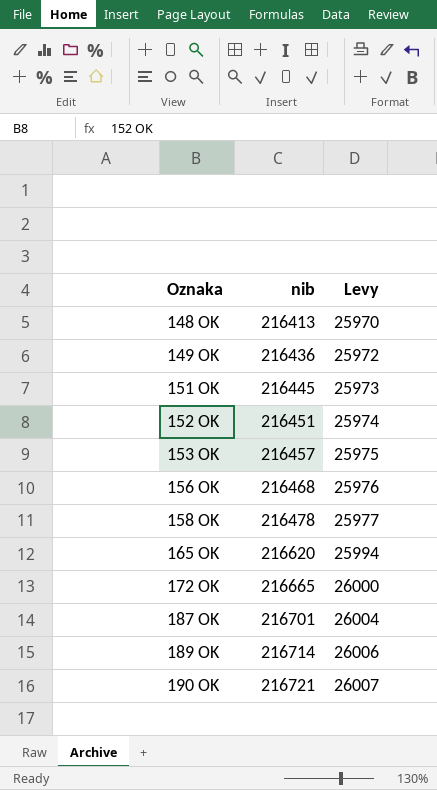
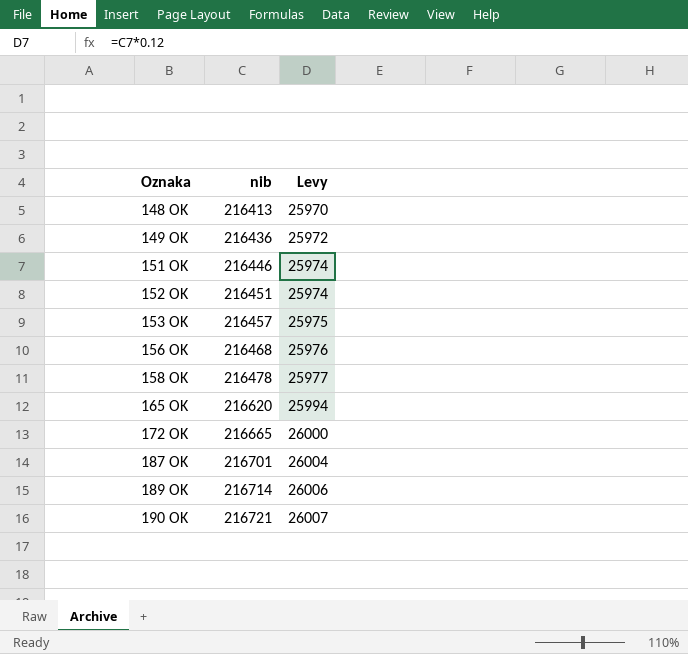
151 OK | nib: 216445 -> 216446
151 OK | Levy: 25973 -> 25974

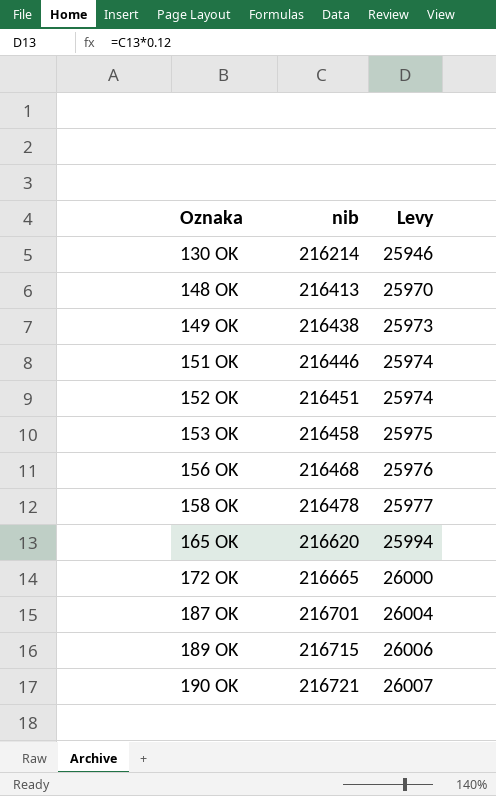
row 130 OK: none -> 216214 | 25946
149 OK | nib: 216436 -> 216438
149 OK | Levy: 25972 -> 25973
153 OK | nib: 216457 -> 216458
189 OK | nib: 216714 -> 216715

